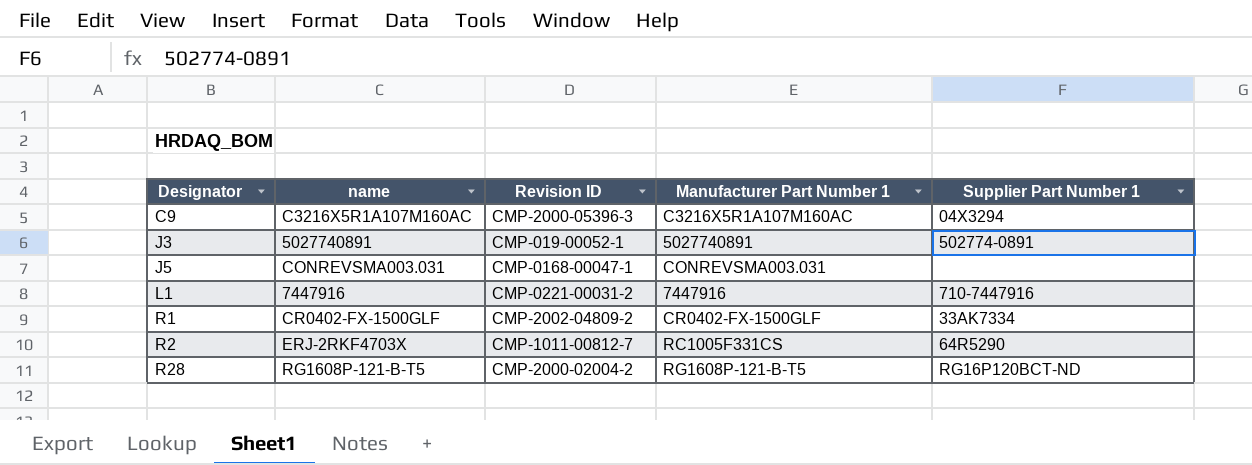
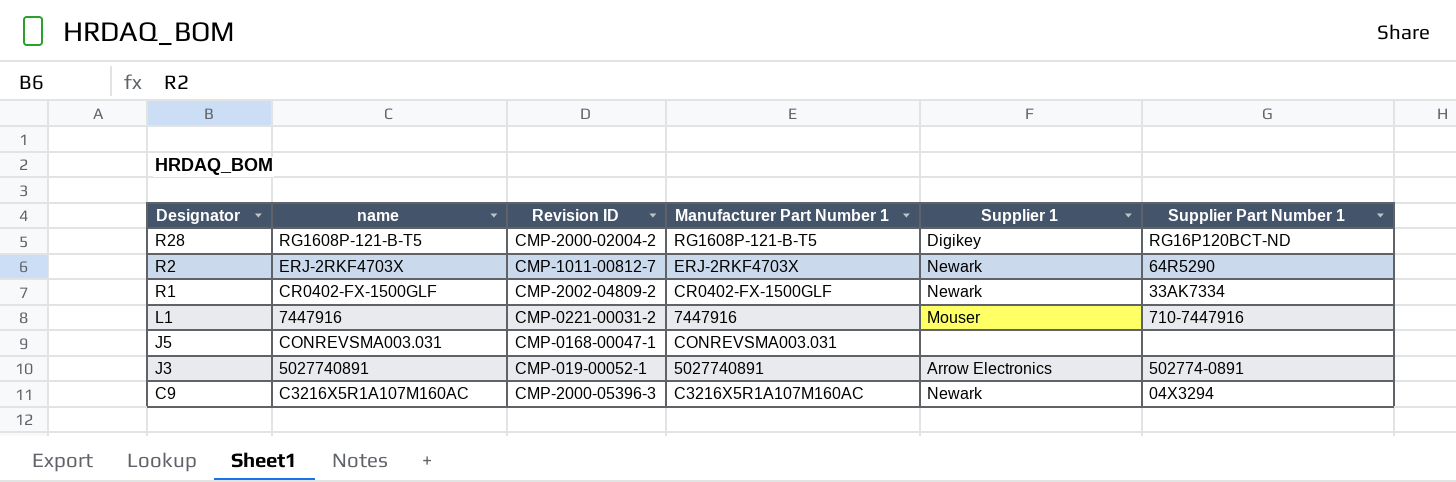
row order: Designator ascending -> Designator descending
column Supplier 1 | position: none -> 5
R2 | Manufacturer Part Number 1: RC1005F331CS -> ERJ-2RKF4703X

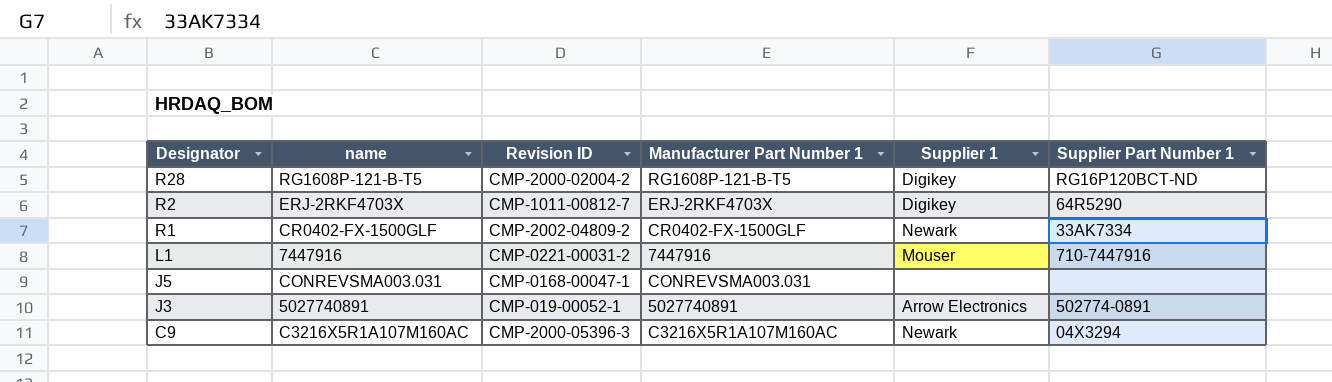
R2 | Supplier 1: Newark -> Digikey

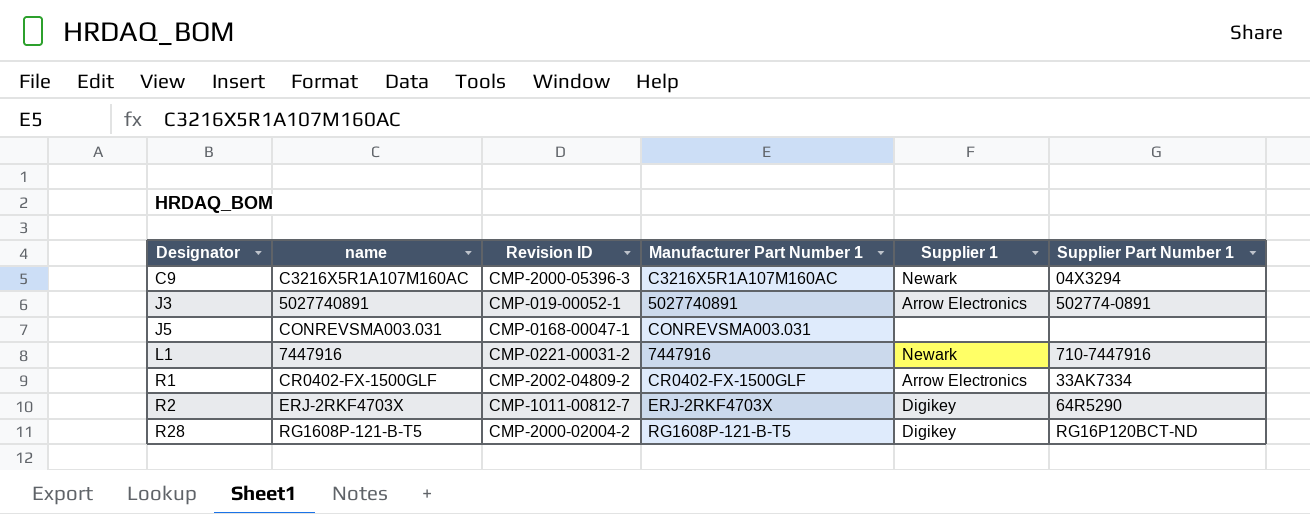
row order: Designator descending -> Designator ascending
L1 | Supplier 1: Mouser -> Newark
R1 | Supplier 1: Newark -> Arrow Electronics

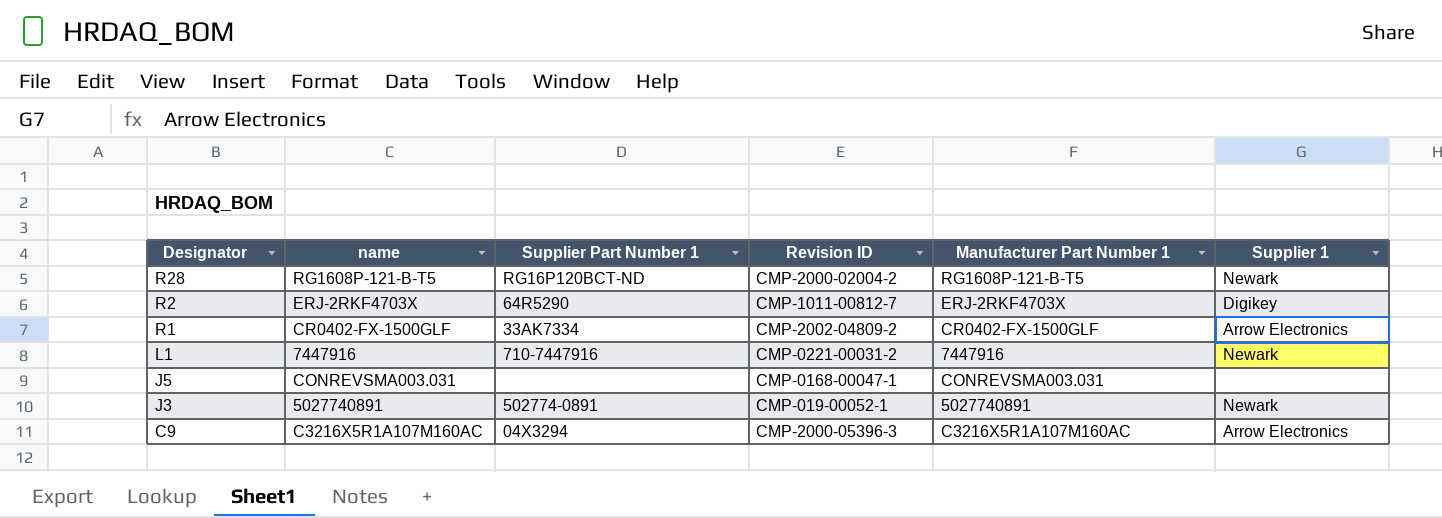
row order: Designator ascending -> Designator descending
column Supplier Part Number 1 | position: 6 -> 3
R28 | Supplier 1: Digikey -> Newark
J3 | Supplier 1: Arrow Electronics -> Newark
C9 | Supplier 1: Newark -> Arrow Electronics

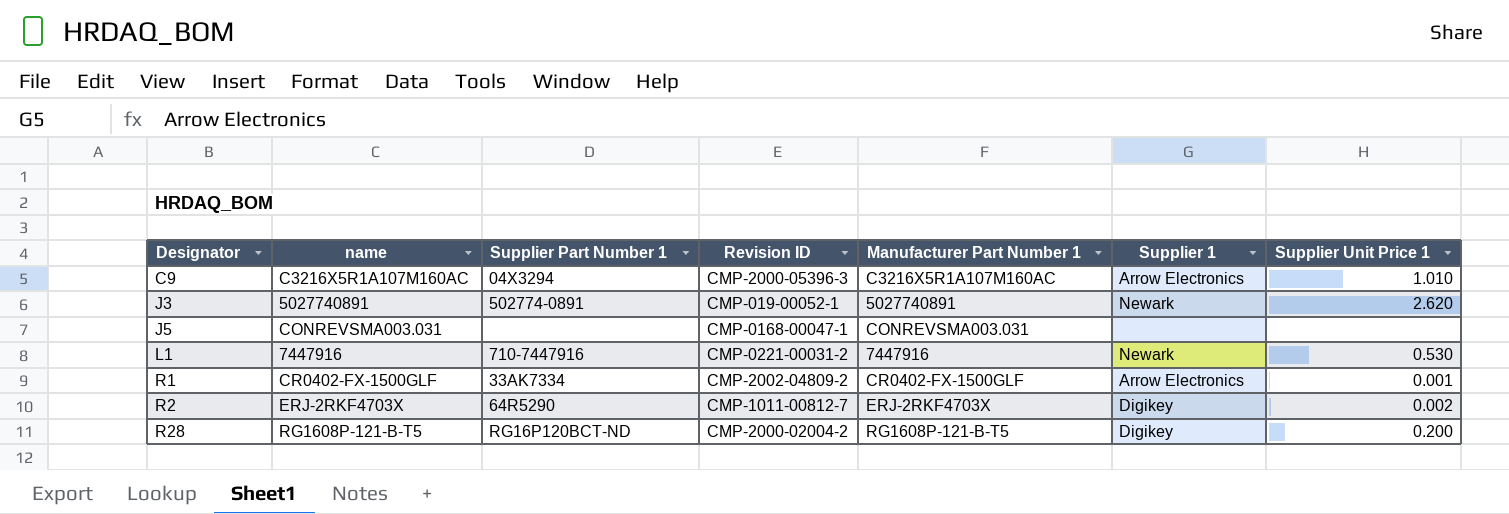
row order: Designator descending -> Designator ascending
column Supplier Unit Price 1 | position: none -> 7
R28 | Supplier 1: Newark -> Digikey

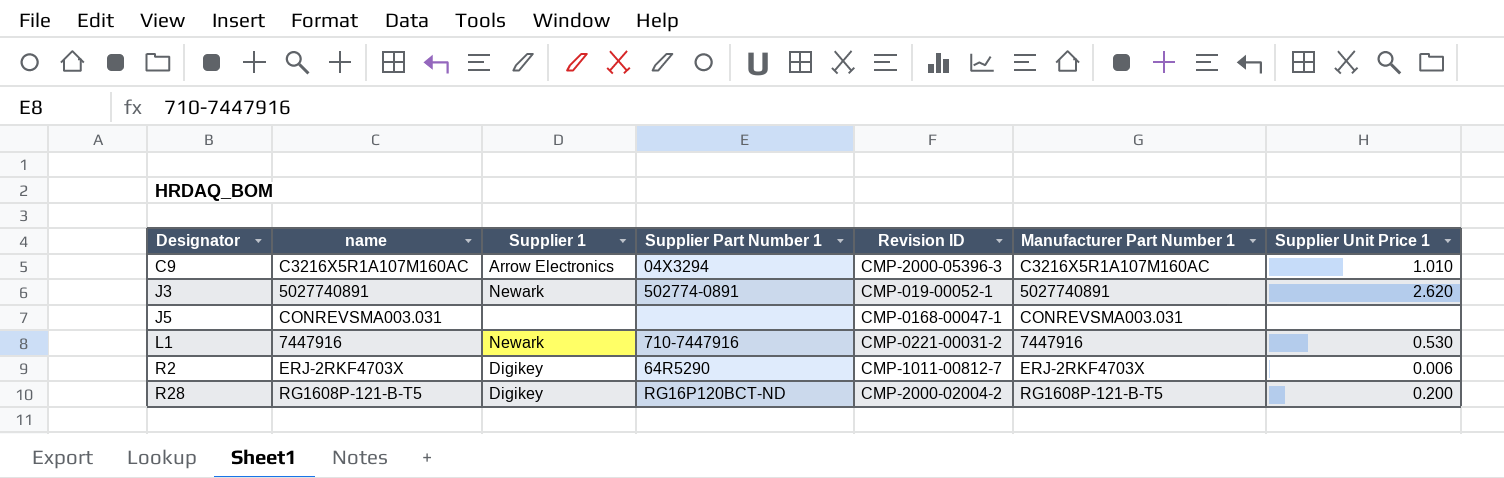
column Supplier 1 | position: 6 -> 3
row R1: CR0402-FX-1500GLF | 33AK7334 | CMP-2002-04809-2 | CR0402-FX-1500GLF | Arrow Electronics | 0.001 -> none
R2 | Supplier Unit Price 1: 0.002 -> 0.006

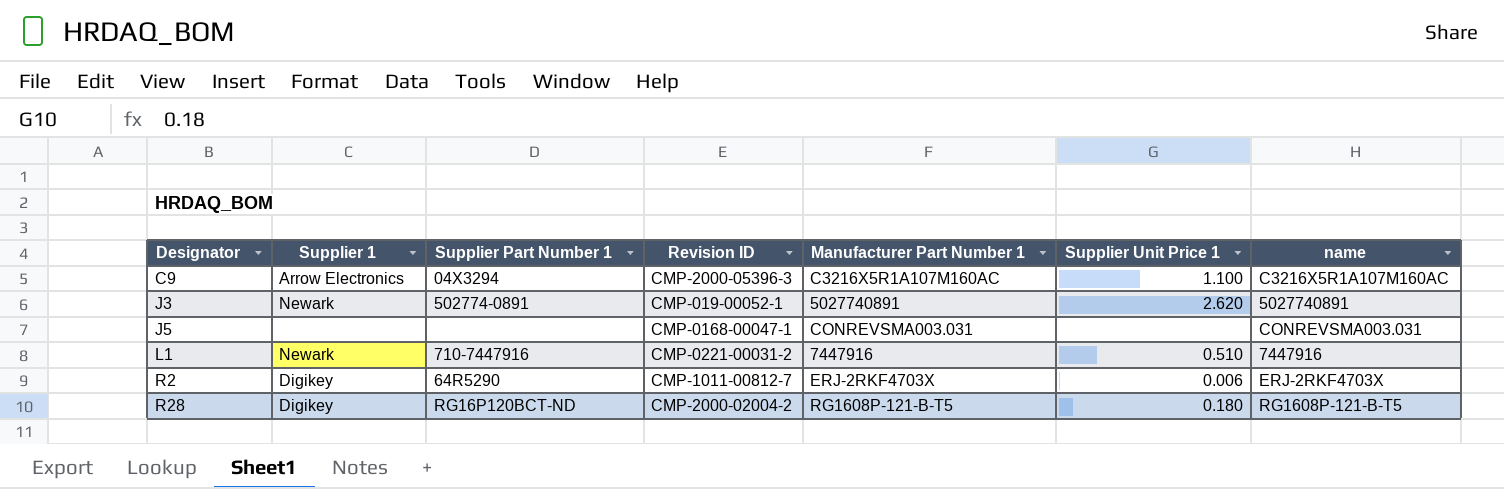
column name | position: 2 -> 7
C9 | Supplier Unit Price 1: 1.010 -> 1.100
L1 | Supplier Unit Price 1: 0.530 -> 0.510
R28 | Supplier Unit Price 1: 0.200 -> 0.180

